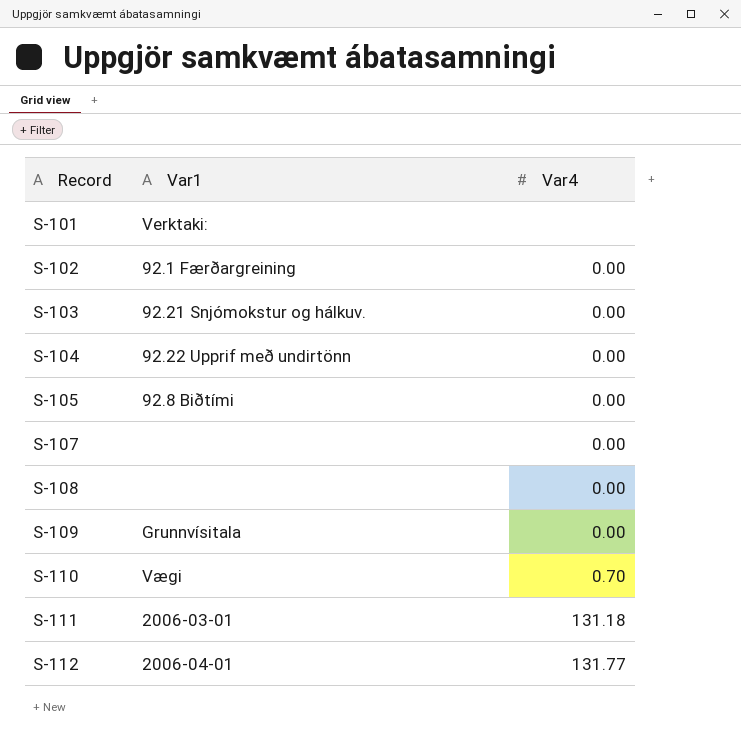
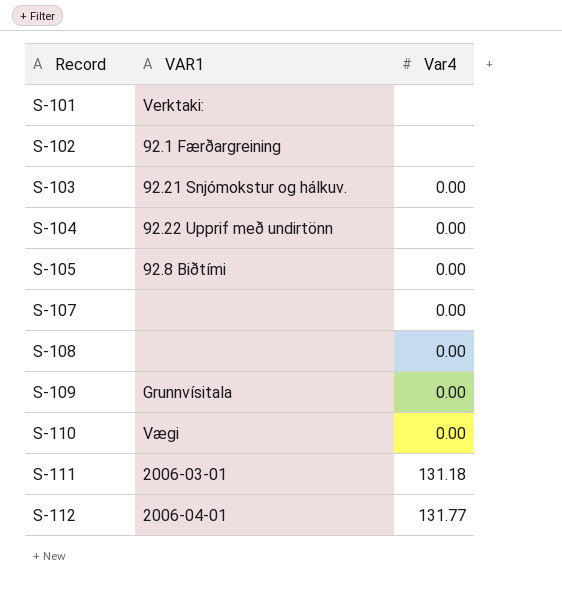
column name: Var1 -> VAR1
S-102 | Var4: 0.00 -> none
S-110 | Var4: 0.70 -> 0.00

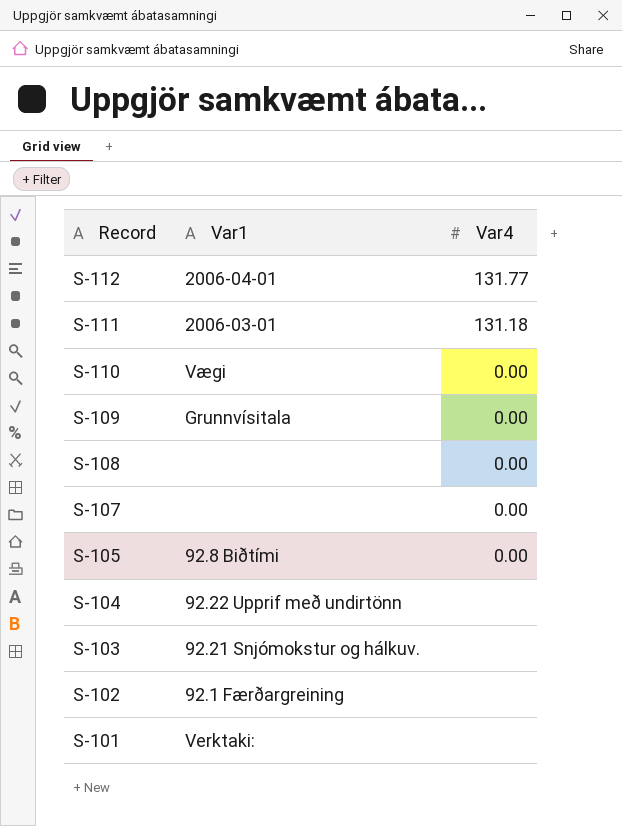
row order: Record ascending -> Record descending
column name: VAR1 -> Var1
S-104 | Var4: 0.00 -> none
S-103 | Var4: 0.00 -> none

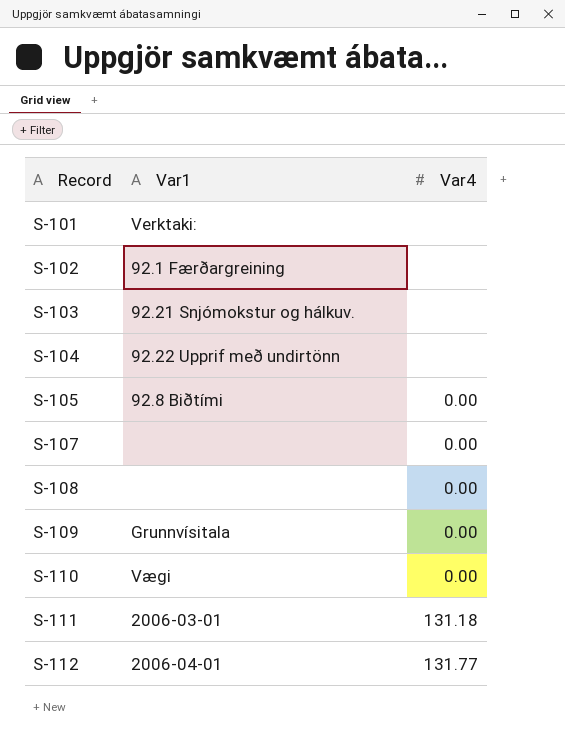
row order: Record descending -> Record ascending

